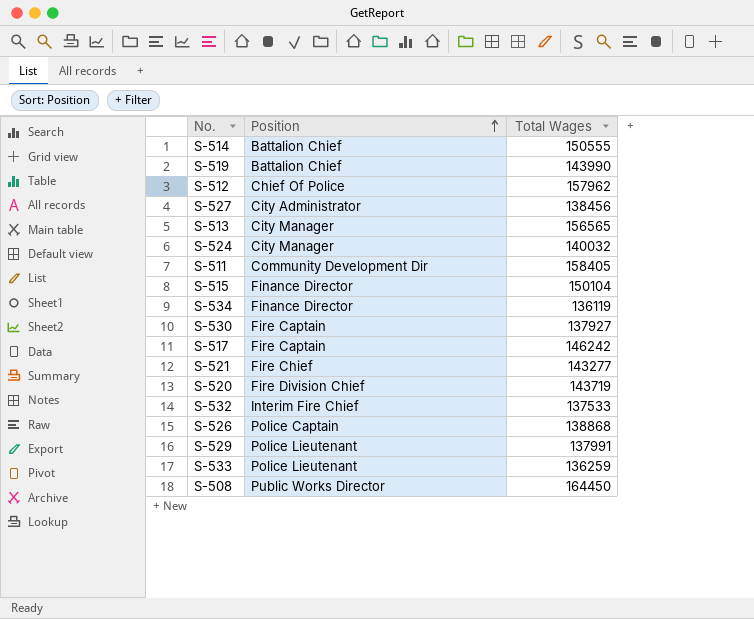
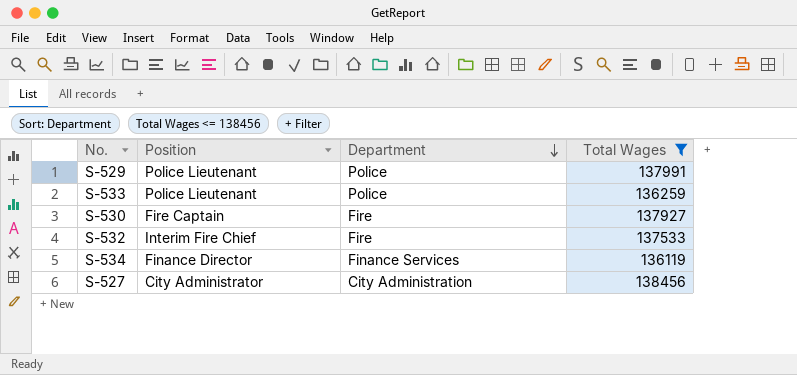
filter: none -> Total Wages <= 138456
row order: Position ascending -> Department descending
column Department | position: none -> 3

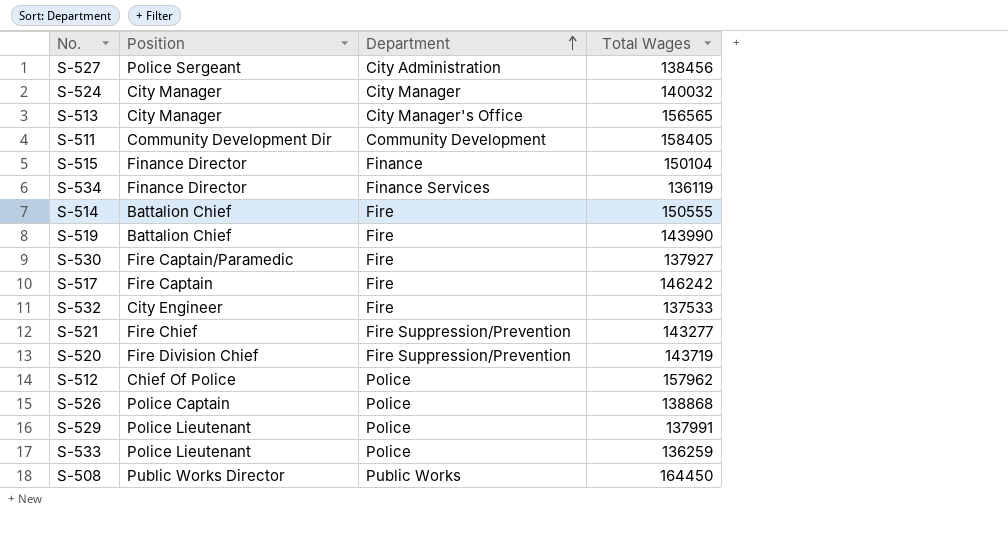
filter: Total Wages <= 138456 -> none
row order: Department descending -> Department ascending
S-527 | Position: City Administrator -> Police Sergeant
S-530 | Position: Fire Captain -> Fire Captain/Paramedic
S-532 | Position: Interim Fire Chief -> City Engineer

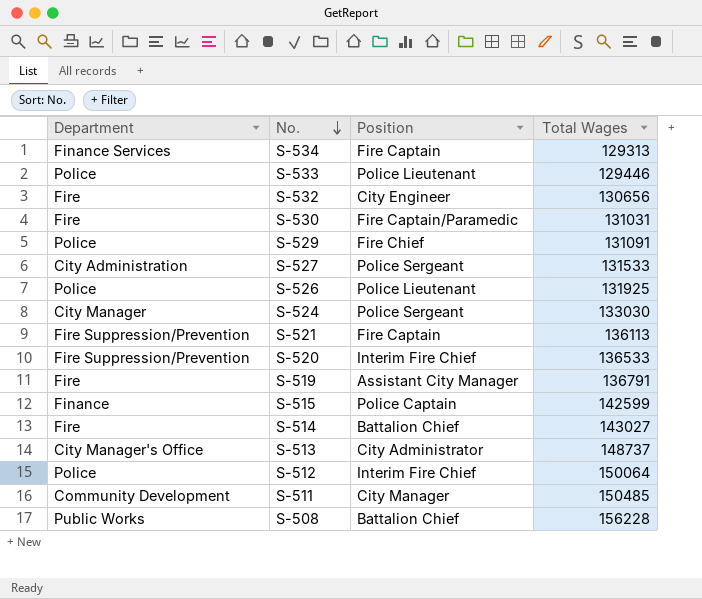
row order: Department ascending -> No. descending
column Department | position: 3 -> 1
row S-517: Fire Captain | Fire | 146242 -> none
S-534 | Position: Finance Director -> Fire Captain
S-534 | Total Wages: 136119 -> 129313
S-533 | Total Wages: 136259 -> 129446
S-532 | Total Wages: 137533 -> 130656
S-530 | Total Wages: 137927 -> 131031
S-529 | Position: Police Lieutenant -> Fire Chief
S-529 | Total Wages: 137991 -> 131091
S-527 | Total Wages: 138456 -> 131533
S-526 | Position: Police Captain -> Police Lieutenant
S-526 | Total Wages: 138868 -> 131925
S-524 | Position: City Manager -> Police Sergeant
S-524 | Total Wages: 140032 -> 133030
S-521 | Position: Fire Chief -> Fire Captain
S-521 | Total Wages: 143277 -> 136113
S-520 | Position: Fire Division Chief -> Interim Fire Chief
S-520 | Total Wages: 143719 -> 136533
S-519 | Position: Battalion Chief -> Assistant City Manager
S-519 | Total Wages: 143990 -> 136791
S-515 | Position: Finance Director -> Police Captain
S-515 | Total Wages: 150104 -> 142599
S-514 | Total Wages: 150555 -> 143027
S-513 | Position: City Manager -> City Administrator
S-513 | Total Wages: 156565 -> 148737
S-512 | Position: Chief Of Police -> Interim Fire Chief
S-512 | Total Wages: 157962 -> 150064
S-511 | Position: Community Development Dir -> City Manager
S-511 | Total Wages: 158405 -> 150485
S-508 | Position: Public Works Director -> Battalion Chief
S-508 | Total Wages: 164450 -> 156228

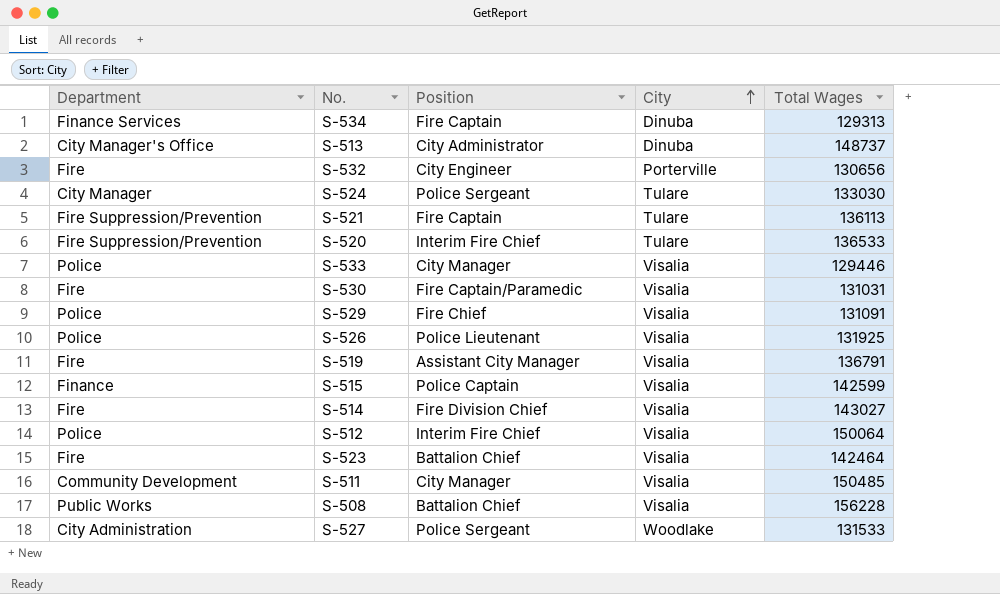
row order: No. descending -> City ascending
column City | position: none -> 4
S-533 | Position: Police Lieutenant -> City Manager
S-514 | Position: Battalion Chief -> Fire Division Chief
row S-523: none -> Fire | Battalion Chief | Visalia | 142464

